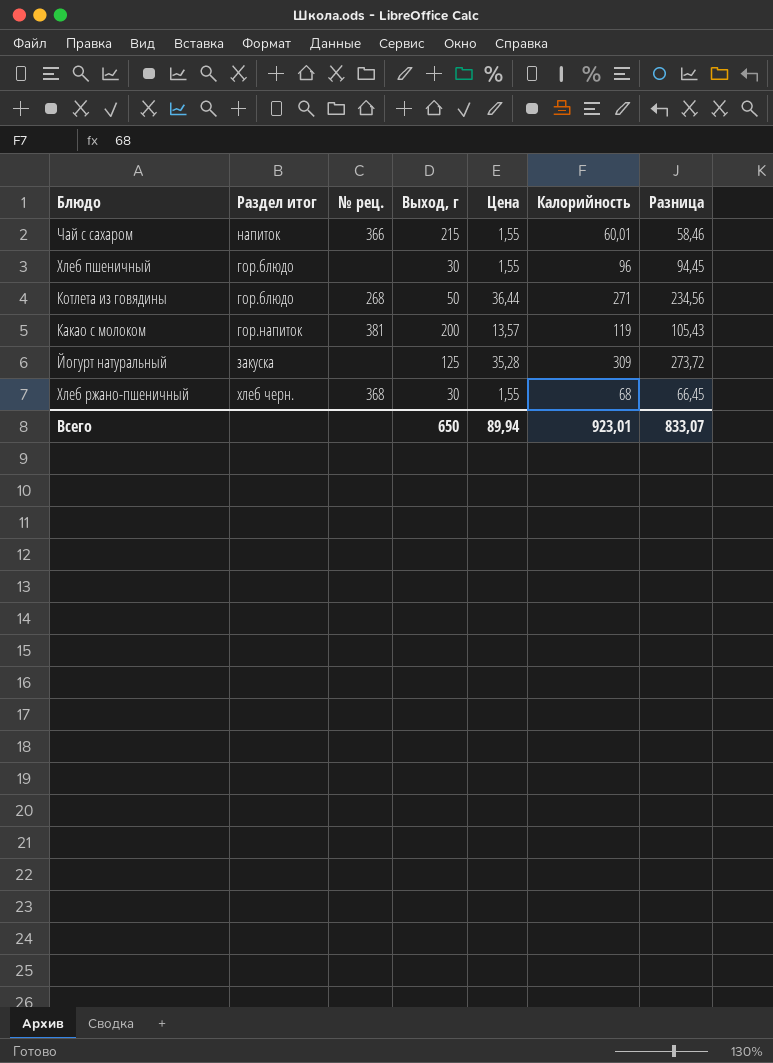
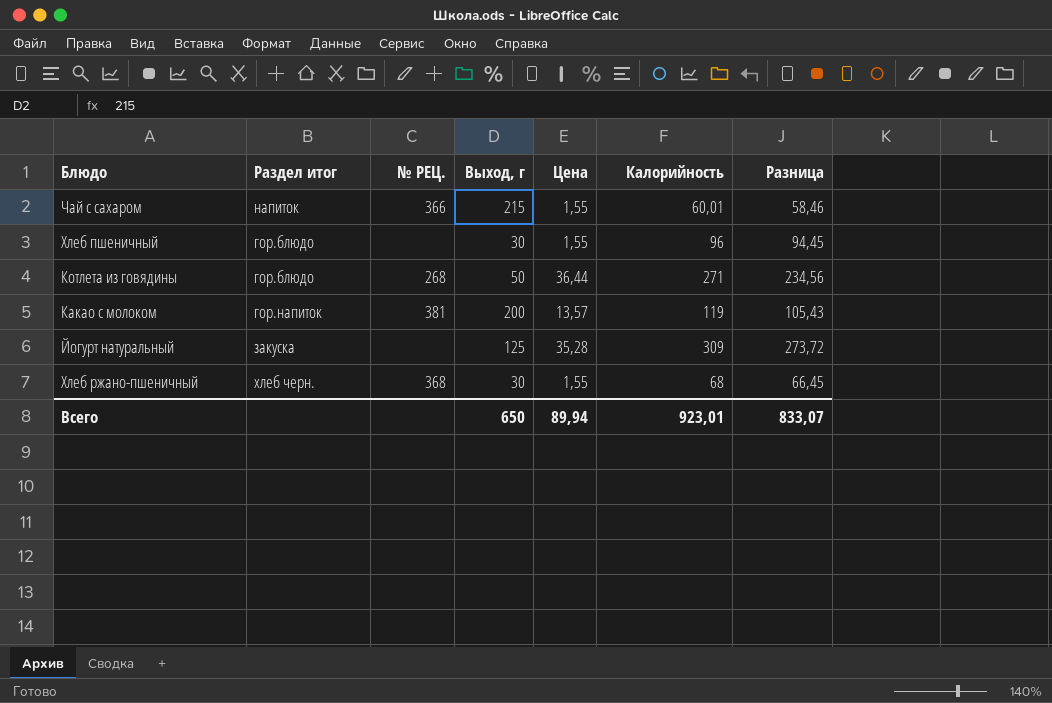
column name: № рец. -> № РЕЦ.

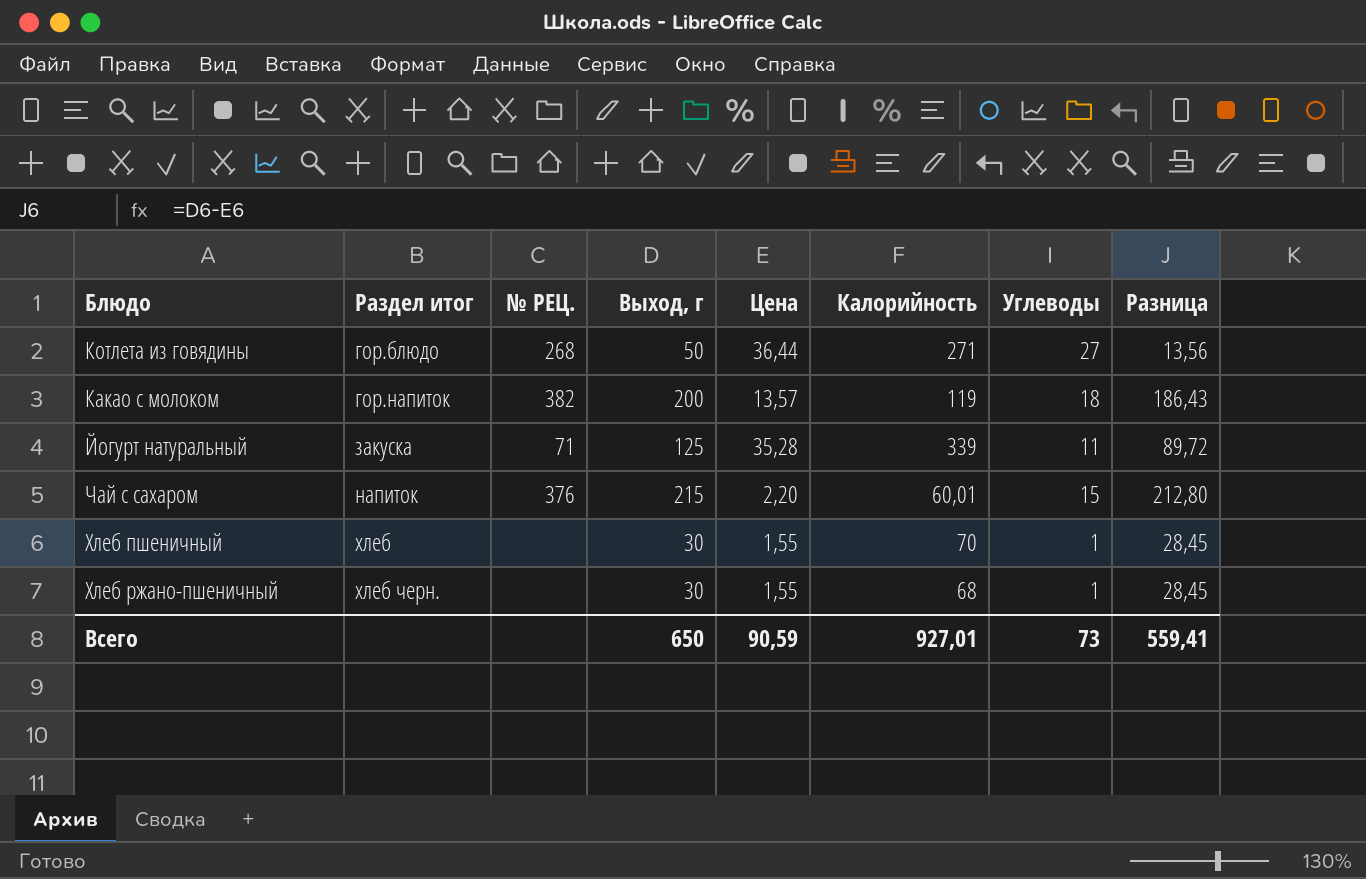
row order: none -> Раздел итог ascending
column Углеводы | position: none -> 7
column Разница | formula: [Калорийность] - [Цена] -> [Выход, г] - [Цена]
Какао с молоком | № РЕЦ.: 381 -> 382
Йогурт натуральный | № РЕЦ.: none -> 71
Йогурт натуральный | Калорийность: 309 -> 339
Чай с сахаром | № РЕЦ.: 366 -> 376
Чай с сахаром | Цена: 1,55 -> 2,20
Хлеб пшеничный | Раздел итог: гор.блюдо -> хлеб
Хлеб пшеничный | Калорийность: 96 -> 70
Хлеб ржано-пшеничный | № РЕЦ.: 368 -> none
Всего | Цена: 89,94 -> 90,59
Всего | Калорийность: 923,01 -> 927,01
Всего | Разница: 833,07 -> 559,41

